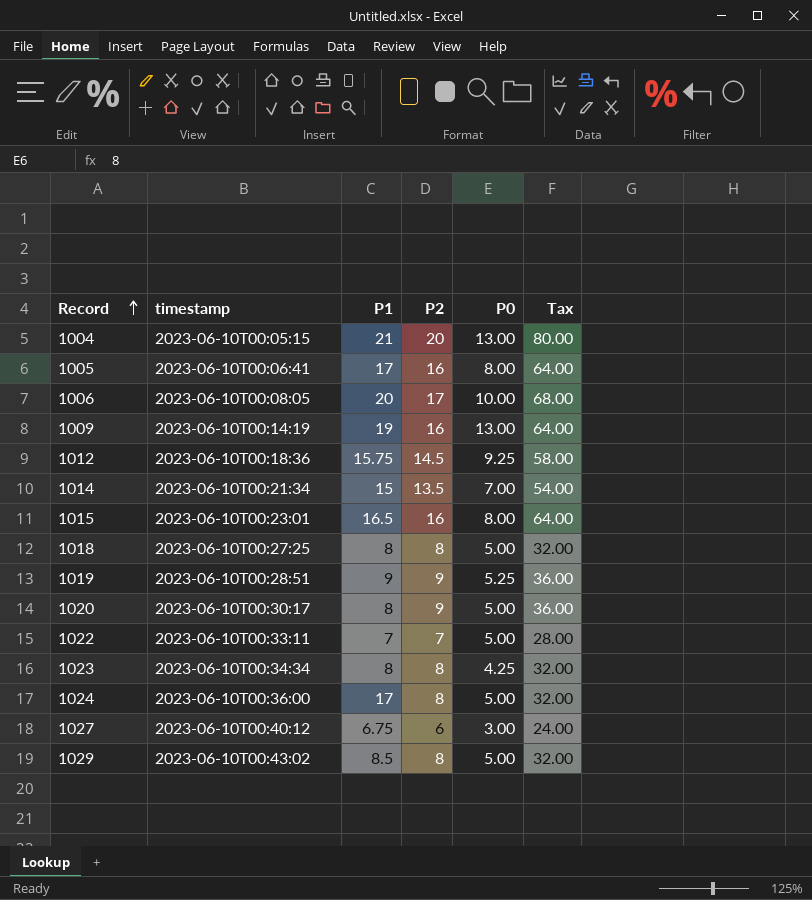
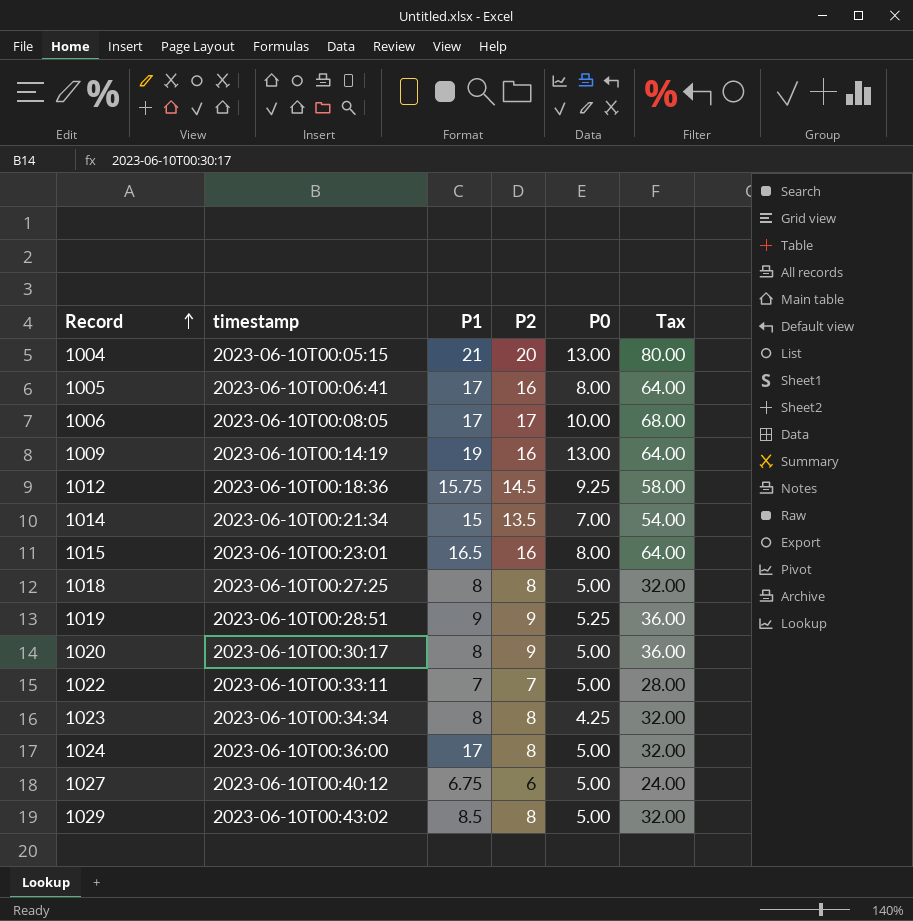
1006 | P1: 20 -> 17
1027 | P0: 3.00 -> 5.00

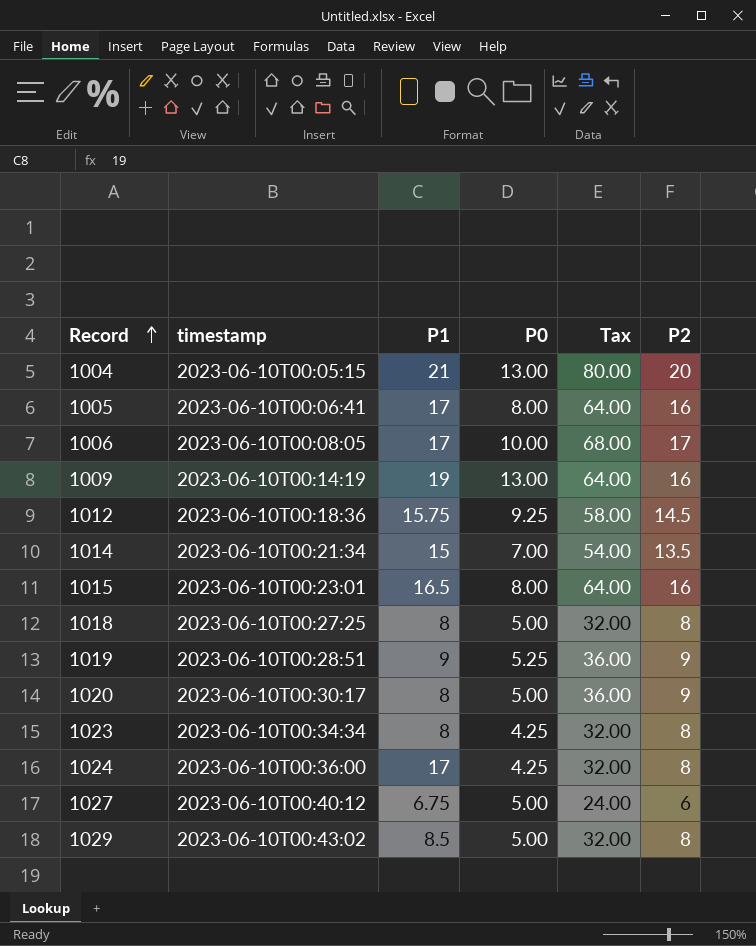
column P2 | position: 4 -> 6
row 1022: 2023-06-10T00:33:11 | 7 | 7 | 5.00 | 28.00 -> none
1024 | P0: 5.00 -> 4.25

